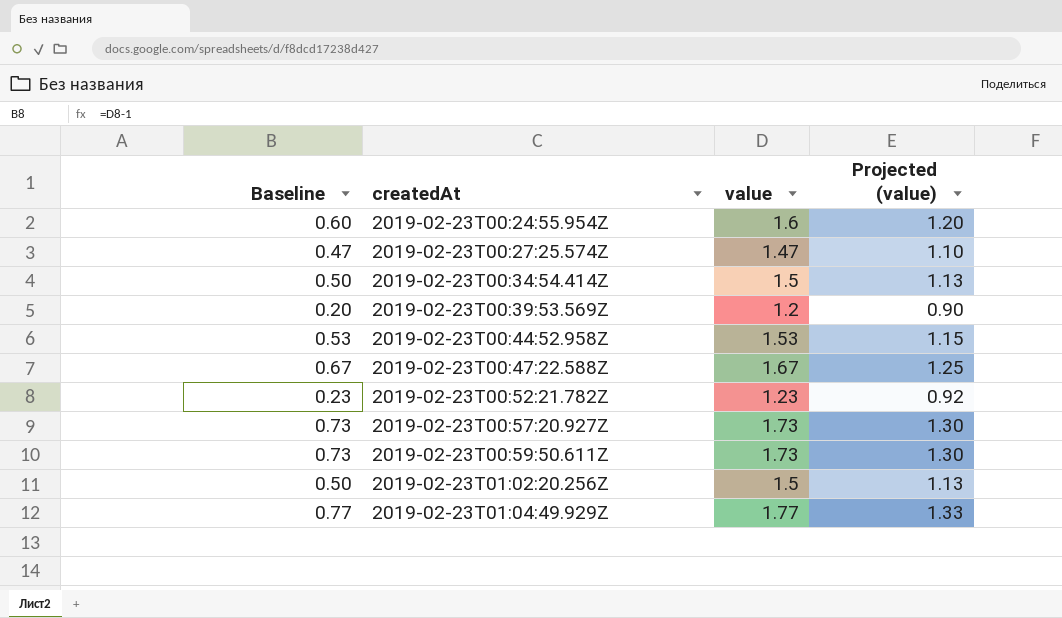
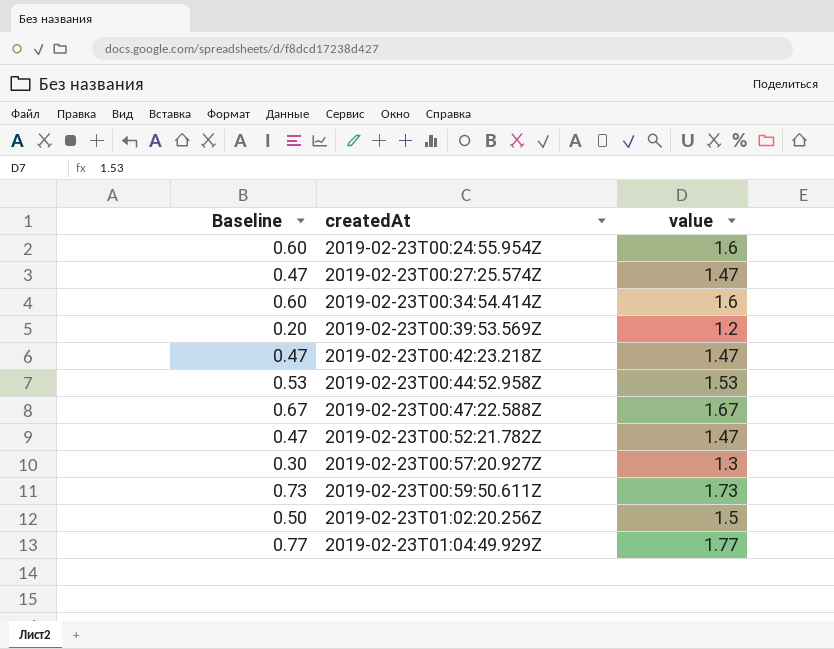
column Projected (value) | formula: [value] * 0.75 -> none
2019-02-23T00:34:54.414Z | Baseline: 0.50 -> 0.60
2019-02-23T00:34:54.414Z | value: 1.5 -> 1.6
row 2019-02-23T00:42:23.218Z: none -> 0.47 | 1.47
2019-02-23T00:52:21.782Z | Baseline: 0.23 -> 0.47
2019-02-23T00:52:21.782Z | value: 1.23 -> 1.47
2019-02-23T00:57:20.927Z | Baseline: 0.73 -> 0.30
2019-02-23T00:57:20.927Z | value: 1.73 -> 1.3

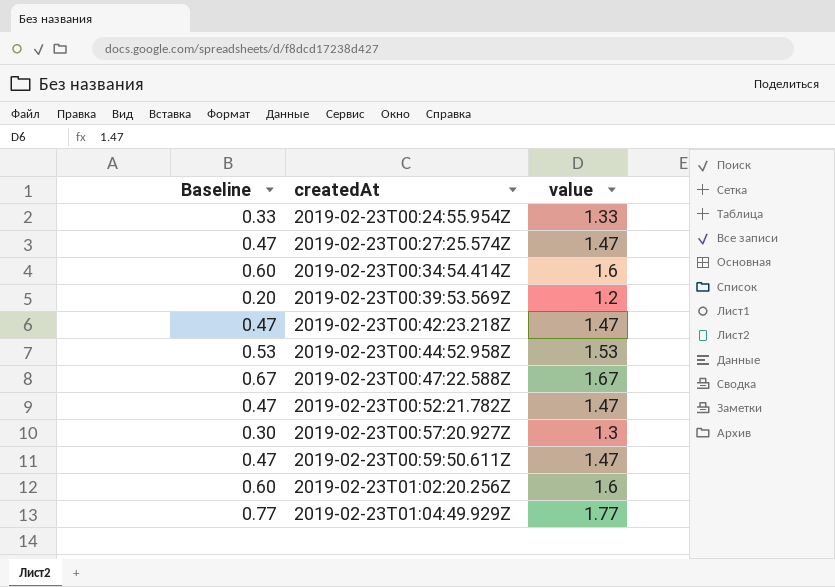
2019-02-23T00:24:55.954Z | Baseline: 0.60 -> 0.33
2019-02-23T00:24:55.954Z | value: 1.6 -> 1.33
2019-02-23T00:59:50.611Z | Baseline: 0.73 -> 0.47
2019-02-23T00:59:50.611Z | value: 1.73 -> 1.47
2019-02-23T01:02:20.256Z | Baseline: 0.50 -> 0.60
2019-02-23T01:02:20.256Z | value: 1.5 -> 1.6

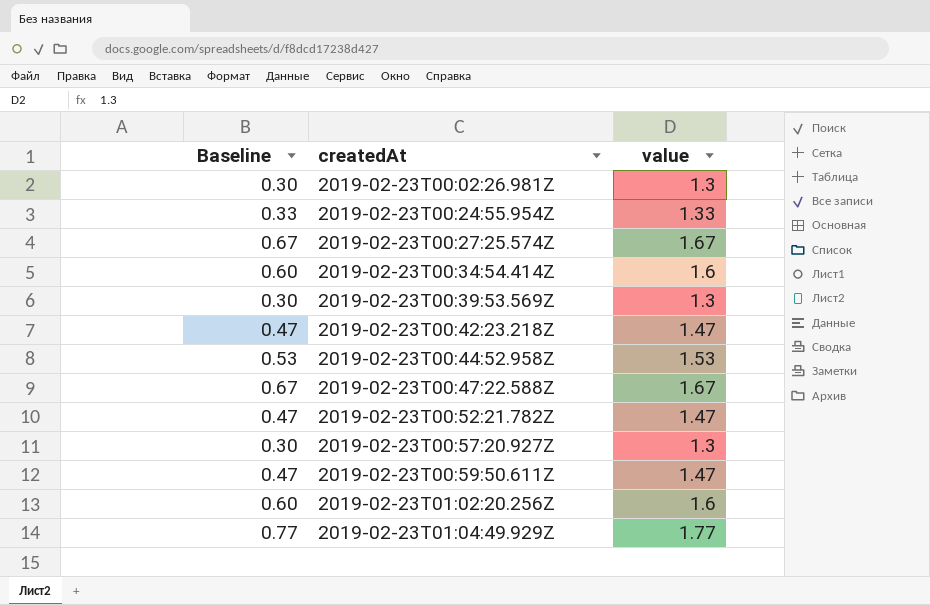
row 2019-02-23T00:02:26.981Z: none -> 0.30 | 1.3
2019-02-23T00:27:25.574Z | Baseline: 0.47 -> 0.67
2019-02-23T00:27:25.574Z | value: 1.47 -> 1.67
2019-02-23T00:39:53.569Z | Baseline: 0.20 -> 0.30
2019-02-23T00:39:53.569Z | value: 1.2 -> 1.3

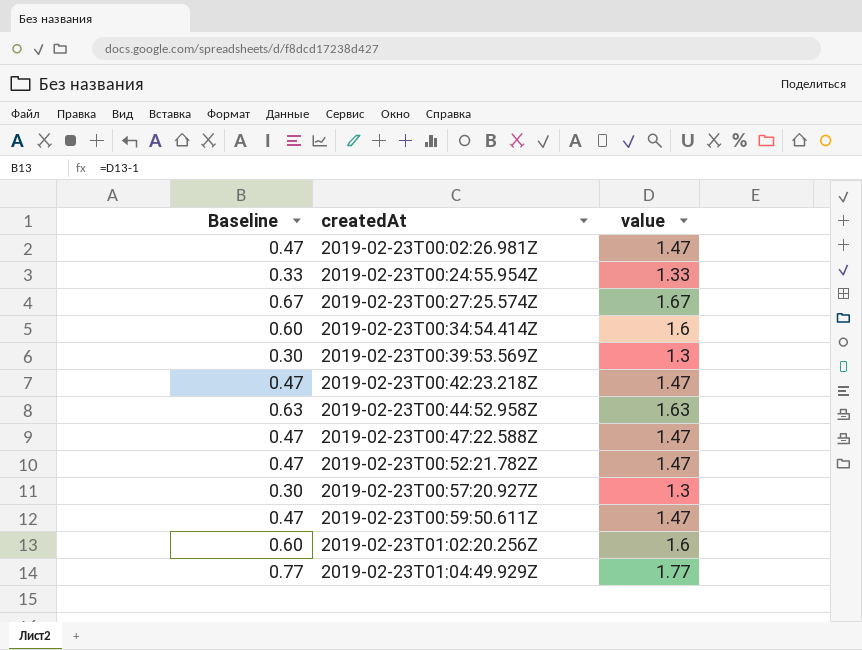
2019-02-23T00:02:26.981Z | Baseline: 0.30 -> 0.47
2019-02-23T00:02:26.981Z | value: 1.3 -> 1.47
2019-02-23T00:44:52.958Z | Baseline: 0.53 -> 0.63
2019-02-23T00:44:52.958Z | value: 1.53 -> 1.63
2019-02-23T00:47:22.588Z | Baseline: 0.67 -> 0.47
2019-02-23T00:47:22.588Z | value: 1.67 -> 1.47

